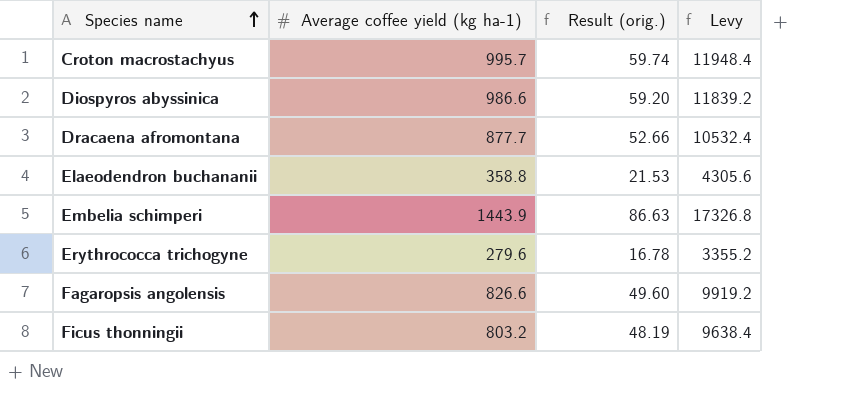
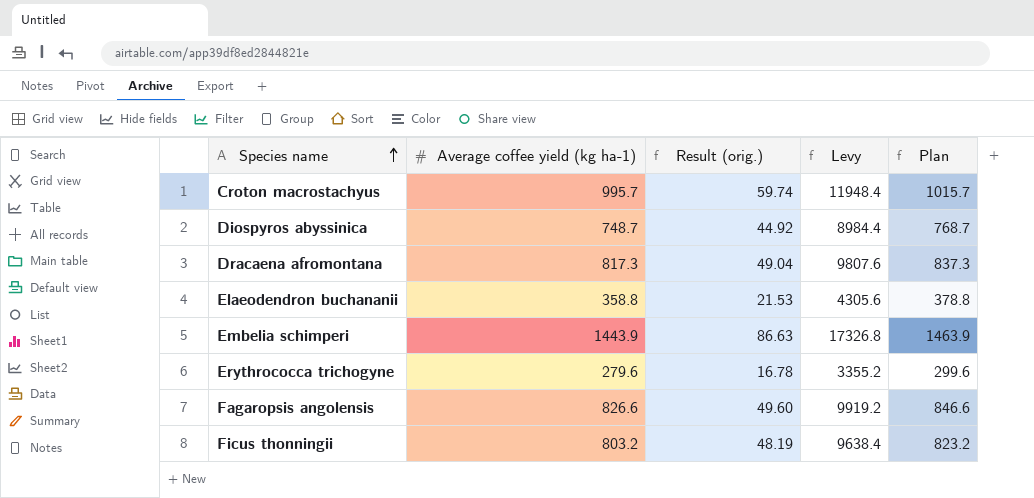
column Plan | formula: none -> [Average coffee yield (kg ha-1)] + 20
Diospyros abyssinica | Average coffee yield (kg ha-1): 986.6 -> 748.7
Diospyros abyssinica | Result (orig.): 59.20 -> 44.92
Diospyros abyssinica | Levy: 11839.2 -> 8984.4
Dracaena afromontana | Average coffee yield (kg ha-1): 877.7 -> 817.3
Dracaena afromontana | Result (orig.): 52.66 -> 49.04
Dracaena afromontana | Levy: 10532.4 -> 9807.6

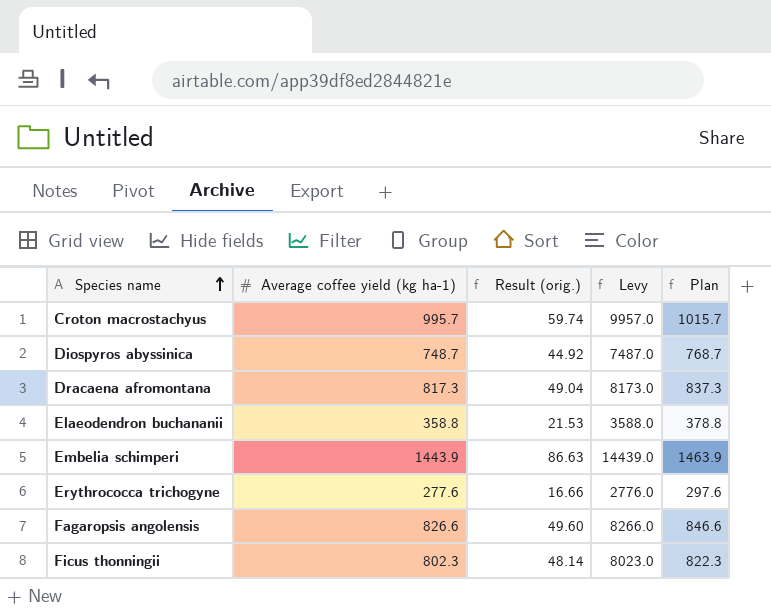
column Levy | formula: [Average coffee yield (kg ha-1)] * 12 -> [Average coffee yield (kg ha-1)] * 10
Erythrococca trichogyne | Average coffee yield (kg ha-1): 279.6 -> 277.6
Erythrococca trichogyne | Result (orig.): 16.78 -> 16.66
Erythrococca trichogyne | Plan: 299.6 -> 297.6
Ficus thonningii | Average coffee yield (kg ha-1): 803.2 -> 802.3
Ficus thonningii | Result (orig.): 48.19 -> 48.14
Ficus thonningii | Plan: 823.2 -> 822.3

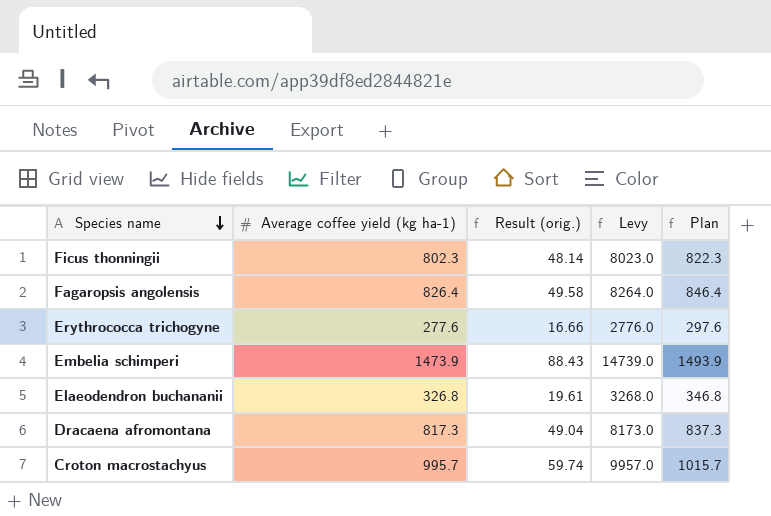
row order: Species name ascending -> Species name descending
row Diospyros abyssinica: 748.7 | 44.92 | 7487.0 | 768.7 -> none
Fagaropsis angolensis | Average coffee yield (kg ha-1): 826.6 -> 826.4
Fagaropsis angolensis | Result (orig.): 49.60 -> 49.58
Fagaropsis angolensis | Levy: 8266.0 -> 8264.0
Fagaropsis angolensis | Plan: 846.6 -> 846.4
Embelia schimperi | Average coffee yield (kg ha-1): 1443.9 -> 1473.9
Embelia schimperi | Result (orig.): 86.63 -> 88.43
Embelia schimperi | Levy: 14439.0 -> 14739.0
Embelia schimperi | Plan: 1463.9 -> 1493.9
Elaeodendron buchananii | Average coffee yield (kg ha-1): 358.8 -> 326.8
Elaeodendron buchananii | Result (orig.): 21.53 -> 19.61
Elaeodendron buchananii | Levy: 3588.0 -> 3268.0
Elaeodendron buchananii | Plan: 378.8 -> 346.8

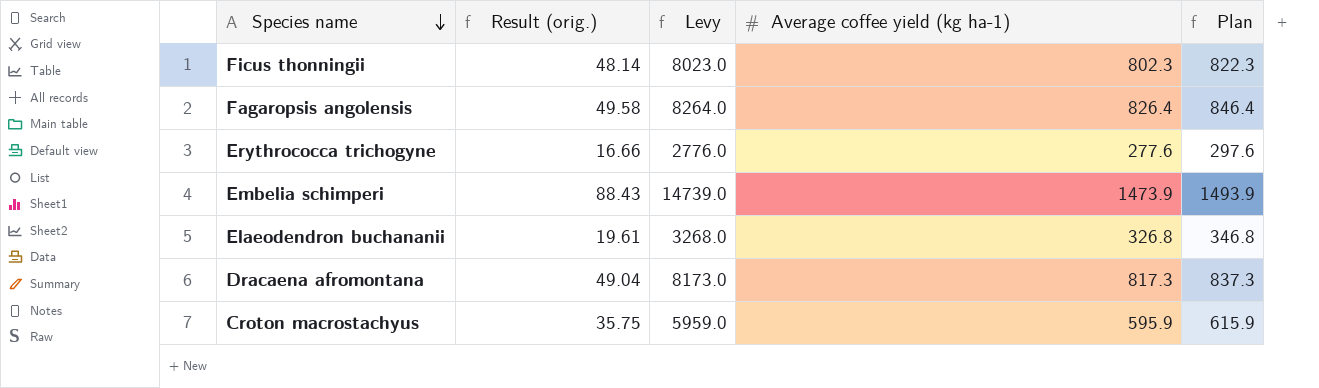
column Average coffee yield (kg ha-1) | position: 2 -> 4
Croton macrostachyus | Result (orig.): 59.74 -> 35.75
Croton macrostachyus | Levy: 9957.0 -> 5959.0
Croton macrostachyus | Average coffee yield (kg ha-1): 995.7 -> 595.9
Croton macrostachyus | Plan: 1015.7 -> 615.9

